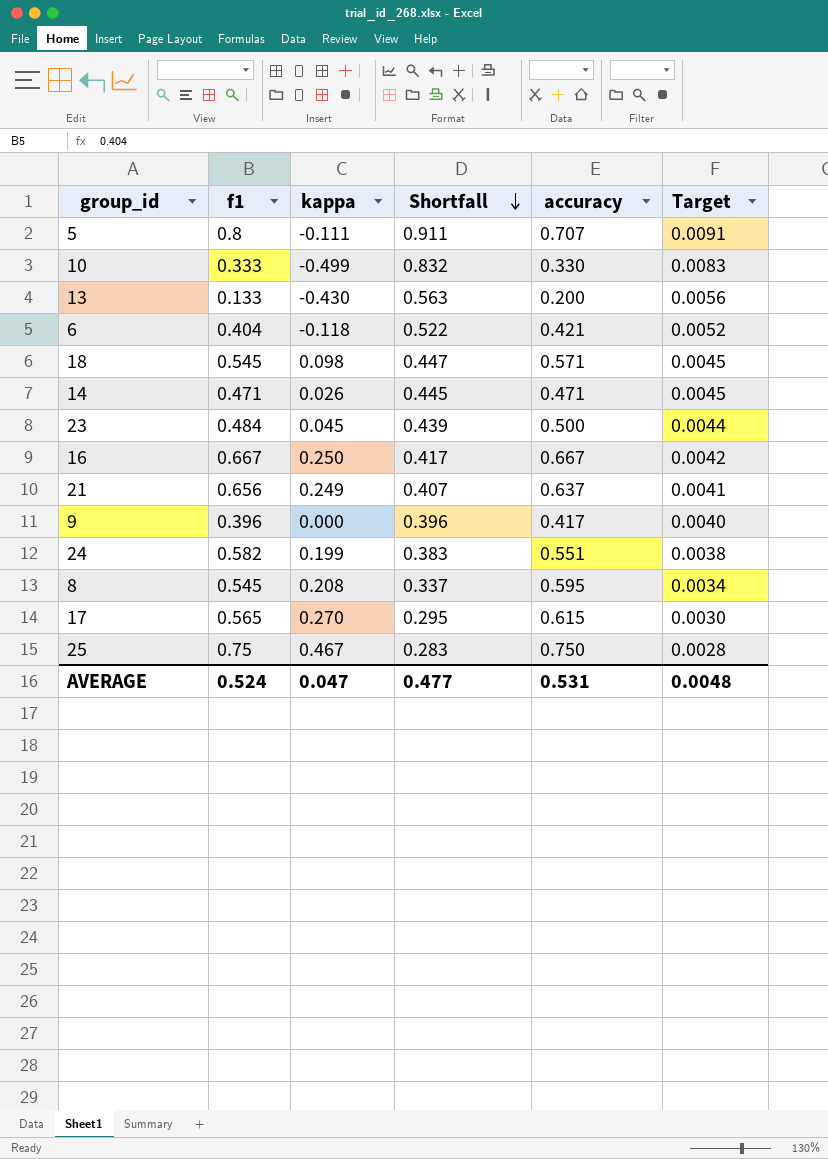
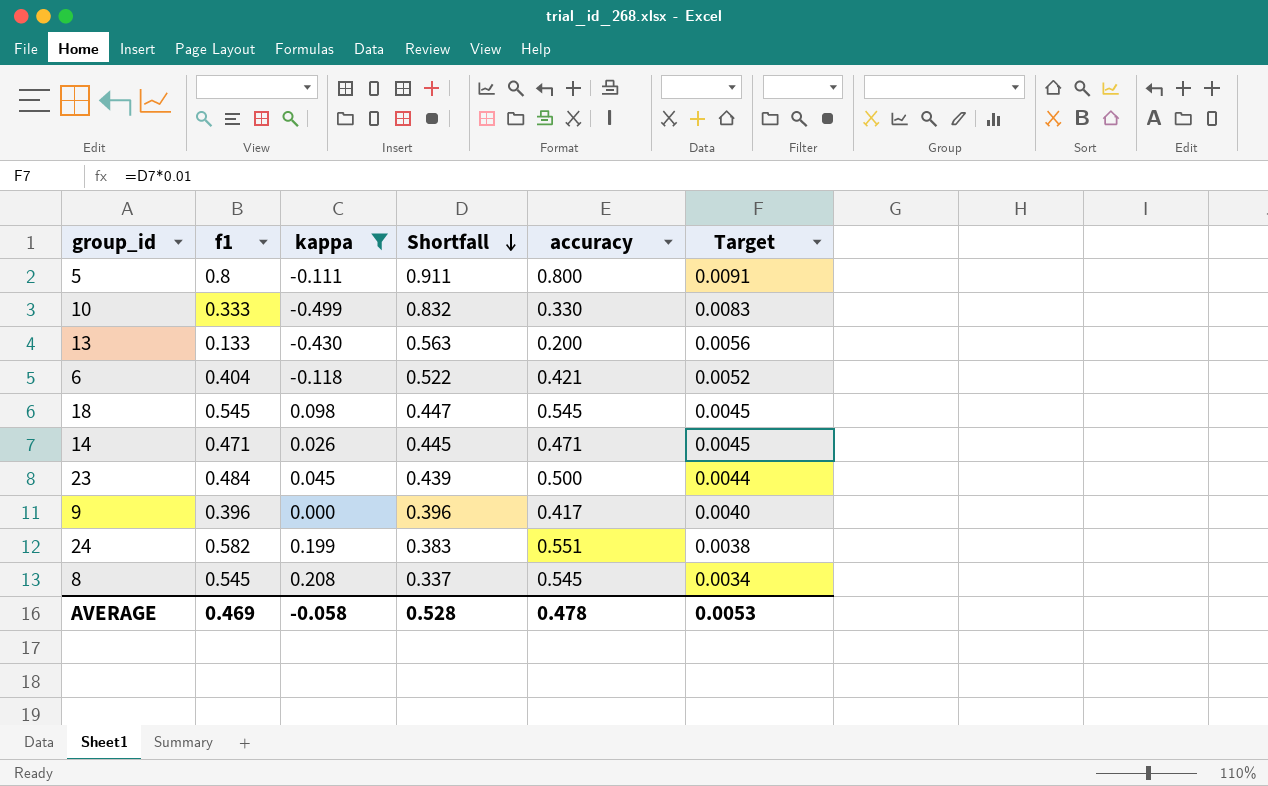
filter: none -> kappa <= 0.208
5 | accuracy: 0.707 -> 0.800
18 | accuracy: 0.571 -> 0.545
8 | accuracy: 0.595 -> 0.545
AVERAGE | f1: 0.524 -> 0.469
AVERAGE | kappa: 0.047 -> -0.058
AVERAGE | Shortfall: 0.477 -> 0.528
AVERAGE | accuracy: 0.531 -> 0.478
AVERAGE | Target: 0.0048 -> 0.0053

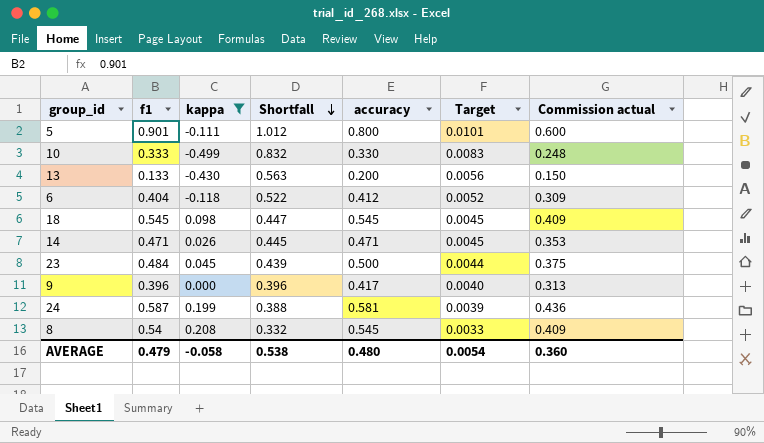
column Commission actual | formula: none -> [accuracy] * 0.75
5 | f1: 0.8 -> 0.901
5 | Shortfall: 0.911 -> 1.012
5 | Target: 0.0091 -> 0.0101
6 | accuracy: 0.421 -> 0.412
24 | f1: 0.582 -> 0.587
24 | Shortfall: 0.383 -> 0.388
24 | accuracy: 0.551 -> 0.581
24 | Target: 0.0038 -> 0.0039
8 | f1: 0.545 -> 0.54
8 | Shortfall: 0.337 -> 0.332
8 | Target: 0.0034 -> 0.0033
AVERAGE | f1: 0.469 -> 0.479
AVERAGE | Shortfall: 0.528 -> 0.538
AVERAGE | accuracy: 0.478 -> 0.480
AVERAGE | Target: 0.0053 -> 0.0054

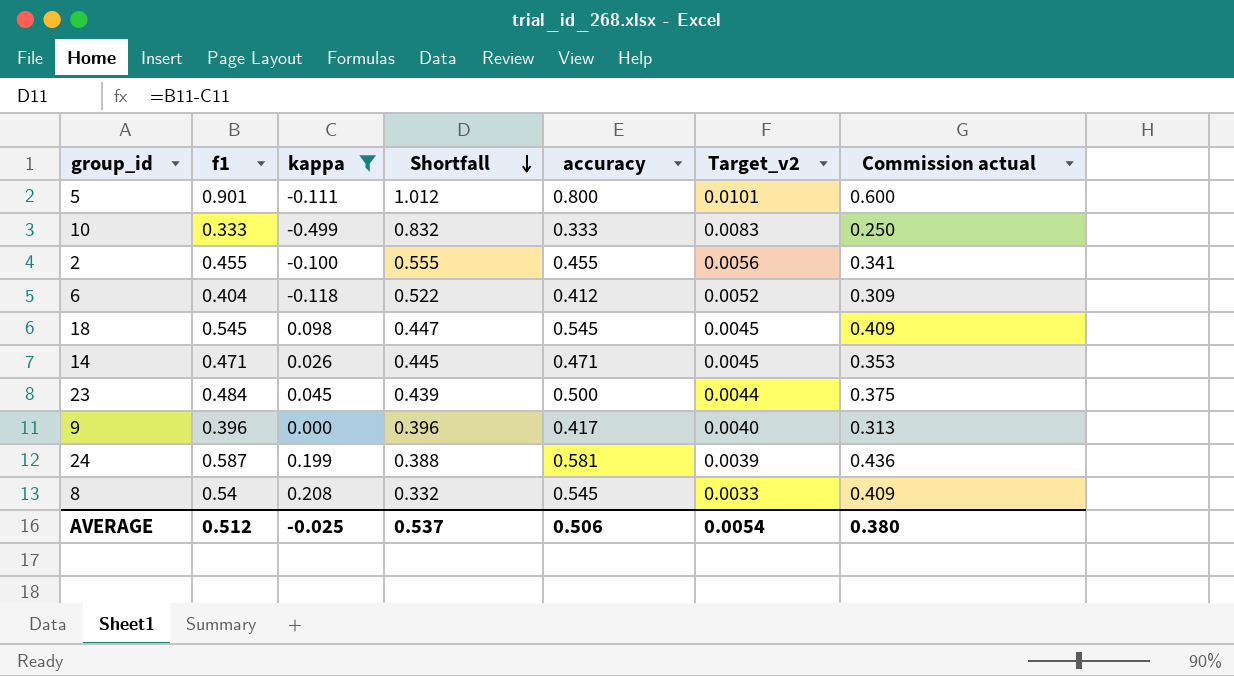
column name: Target -> Target_v2
row 13: 0.133 | -0.430 | 0.563 | 0.200 | 0.0056 | 0.150 -> none
10 | accuracy: 0.330 -> 0.333
10 | Commission actual: 0.248 -> 0.250
row 2: none -> 0.455 | -0.100 | 0.555 | 0.455 | 0.0056 | 0.341
AVERAGE | f1: 0.479 -> 0.512
AVERAGE | kappa: -0.058 -> -0.025
AVERAGE | Shortfall: 0.538 -> 0.537
AVERAGE | accuracy: 0.480 -> 0.506
AVERAGE | Commission actual: 0.360 -> 0.380

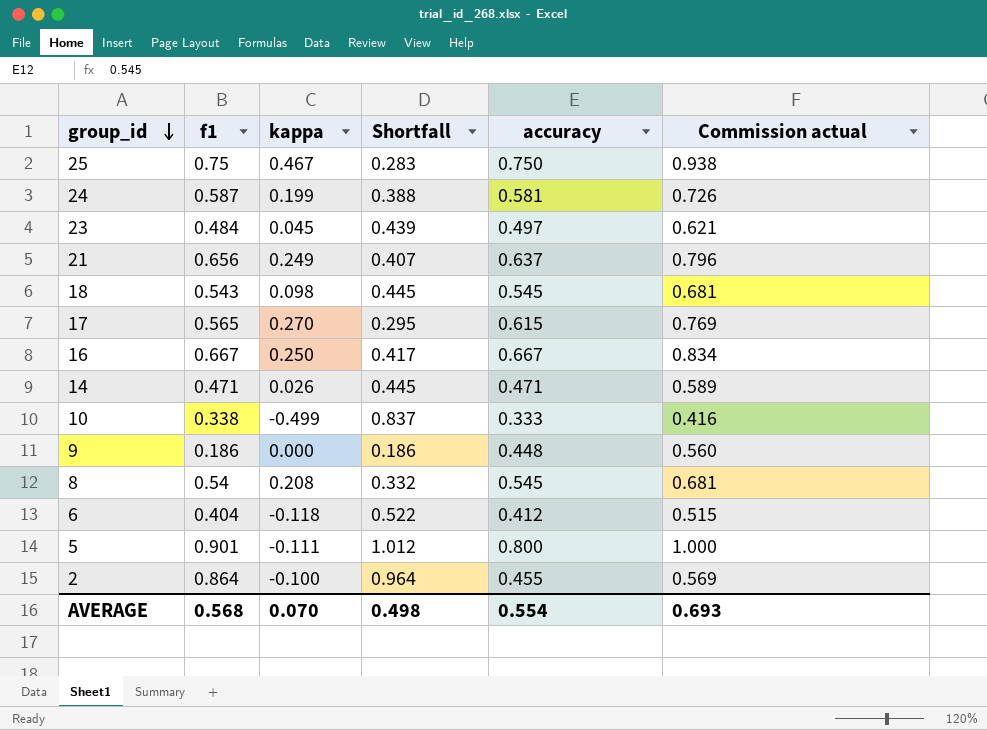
filter: kappa <= 0.208 -> none
row order: Shortfall descending -> group_id descending
column Target_v2 | formula: [Shortfall] * 0.01 -> none
column Commission actual | formula: [accuracy] * 0.75 -> [accuracy] * 1.25
23 | accuracy: 0.500 -> 0.497
18 | f1: 0.545 -> 0.543
18 | Shortfall: 0.447 -> 0.445
10 | f1: 0.333 -> 0.338
10 | Shortfall: 0.832 -> 0.837
9 | f1: 0.396 -> 0.186
9 | Shortfall: 0.396 -> 0.186
9 | accuracy: 0.417 -> 0.448
2 | f1: 0.455 -> 0.864
2 | Shortfall: 0.555 -> 0.964
AVERAGE | f1: 0.512 -> 0.568
AVERAGE | kappa: -0.025 -> 0.070
AVERAGE | Shortfall: 0.537 -> 0.498
AVERAGE | accuracy: 0.506 -> 0.554
AVERAGE | Commission actual: 0.380 -> 0.693

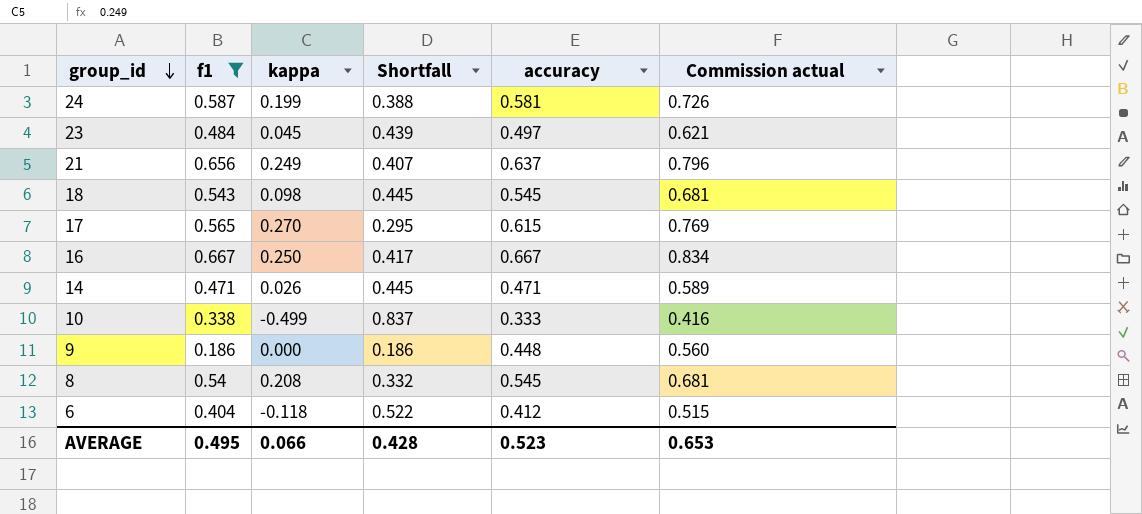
filter: none -> f1 <= 0.667
AVERAGE | f1: 0.568 -> 0.495
AVERAGE | kappa: 0.070 -> 0.066
AVERAGE | Shortfall: 0.498 -> 0.428
AVERAGE | accuracy: 0.554 -> 0.523
AVERAGE | Commission actual: 0.693 -> 0.653

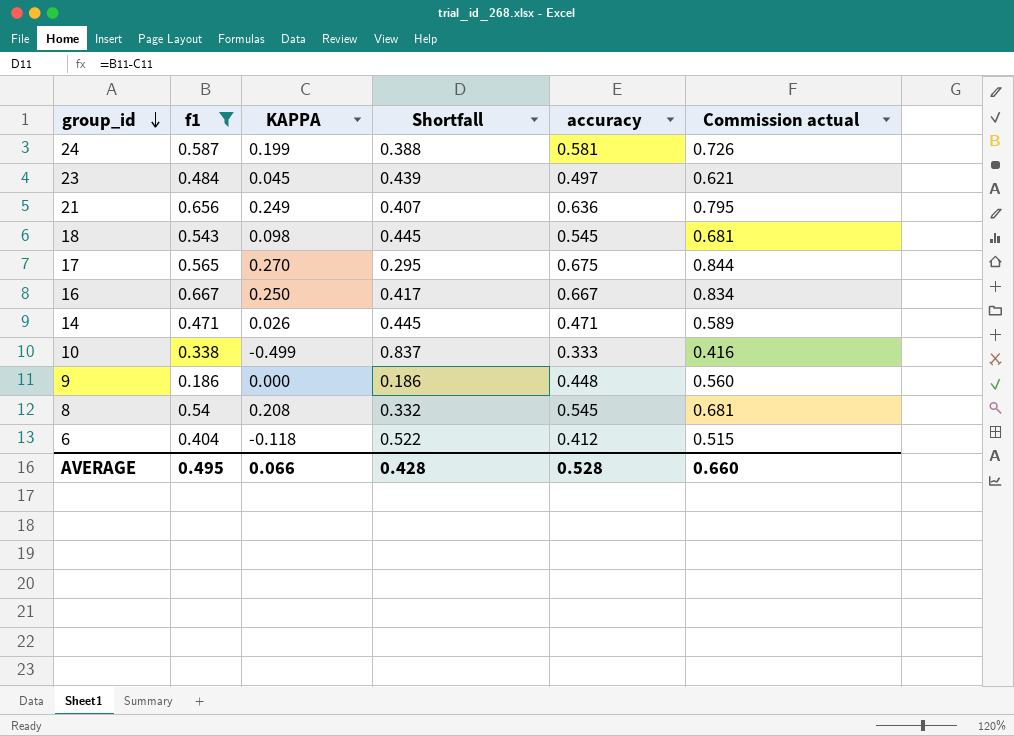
column name: kappa -> KAPPA
21 | accuracy: 0.637 -> 0.636
21 | Commission actual: 0.796 -> 0.795
17 | accuracy: 0.615 -> 0.675
17 | Commission actual: 0.769 -> 0.844
AVERAGE | accuracy: 0.523 -> 0.528
AVERAGE | Commission actual: 0.653 -> 0.660

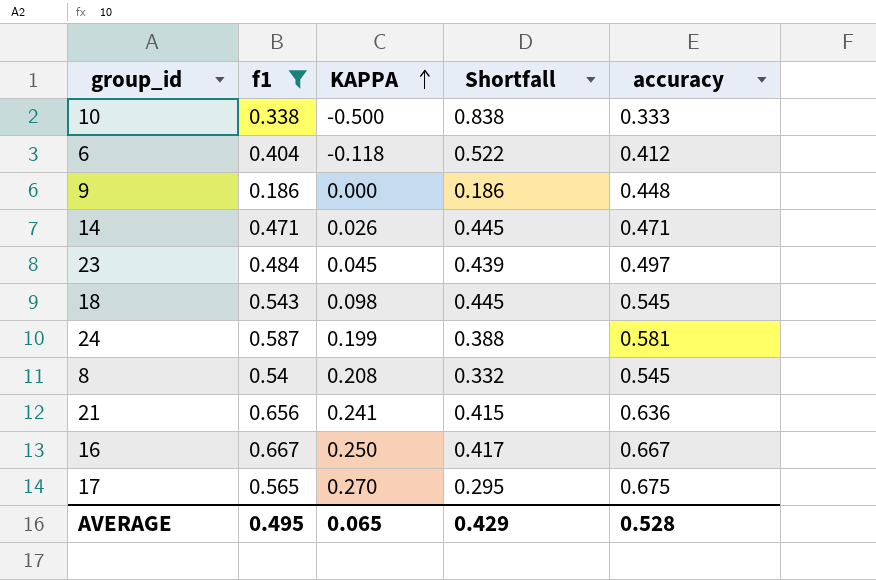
row order: group_id descending -> KAPPA ascending
column Commission actual | formula: [accuracy] * 1.25 -> none
10 | KAPPA: -0.499 -> -0.500
10 | Shortfall: 0.837 -> 0.838
21 | KAPPA: 0.249 -> 0.241
21 | Shortfall: 0.407 -> 0.415
AVERAGE | KAPPA: 0.066 -> 0.065
AVERAGE | Shortfall: 0.428 -> 0.429

